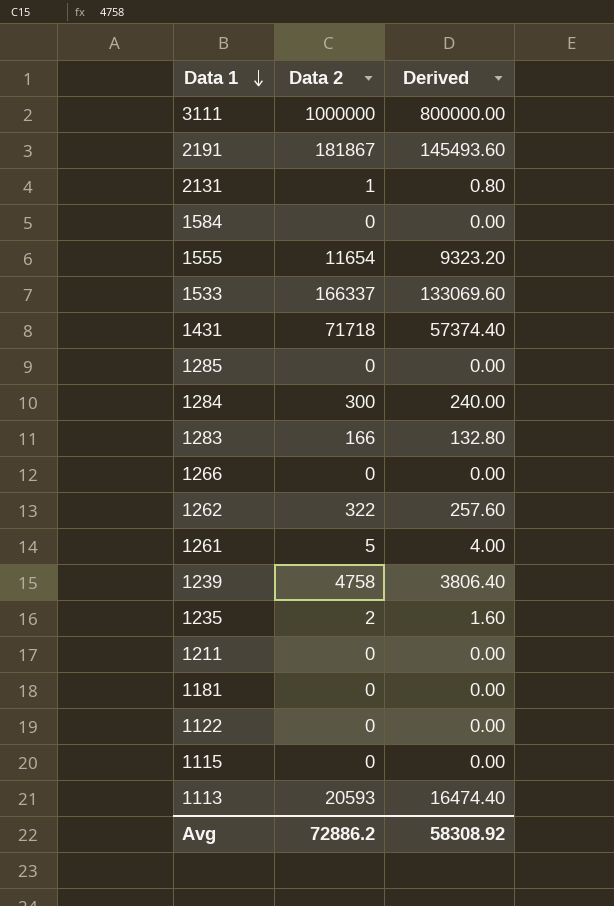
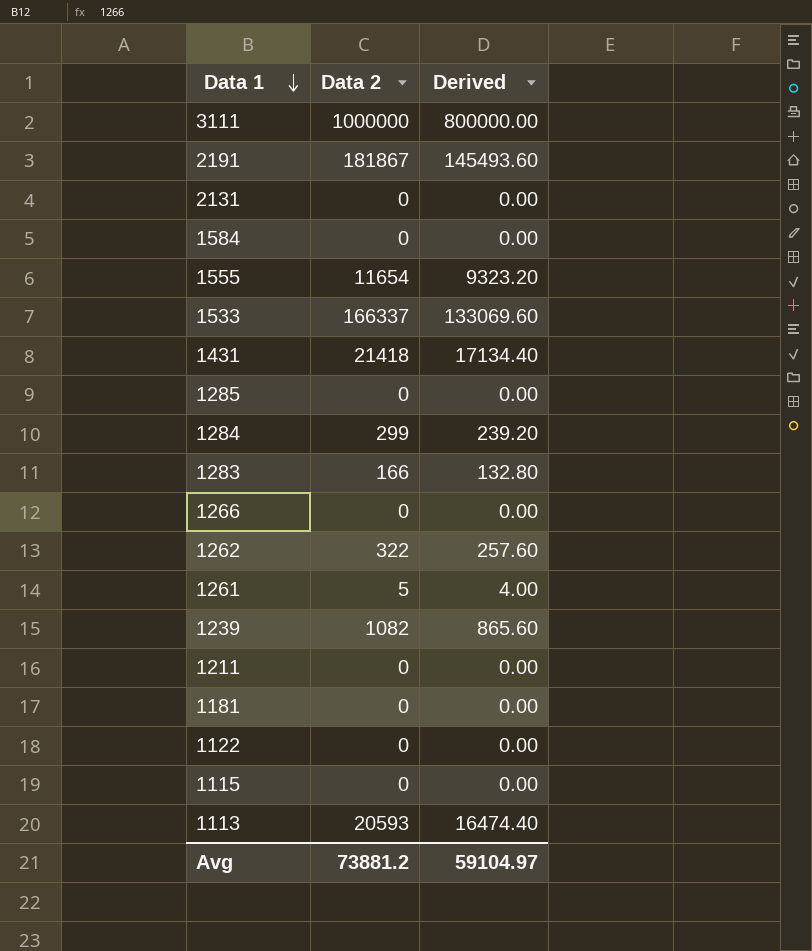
row 1235: 2 | 1.60 -> none
2131 | Data 2: 1 -> 0
2131 | Derived: 0.80 -> 0.00
1431 | Data 2: 71718 -> 21418
1431 | Derived: 57374.40 -> 17134.40
1284 | Data 2: 300 -> 299
1284 | Derived: 240.00 -> 239.20
1239 | Data 2: 4758 -> 1082
1239 | Derived: 3806.40 -> 865.60
Avg | Data 2: 72886.2 -> 73881.2
Avg | Derived: 58308.92 -> 59104.97

